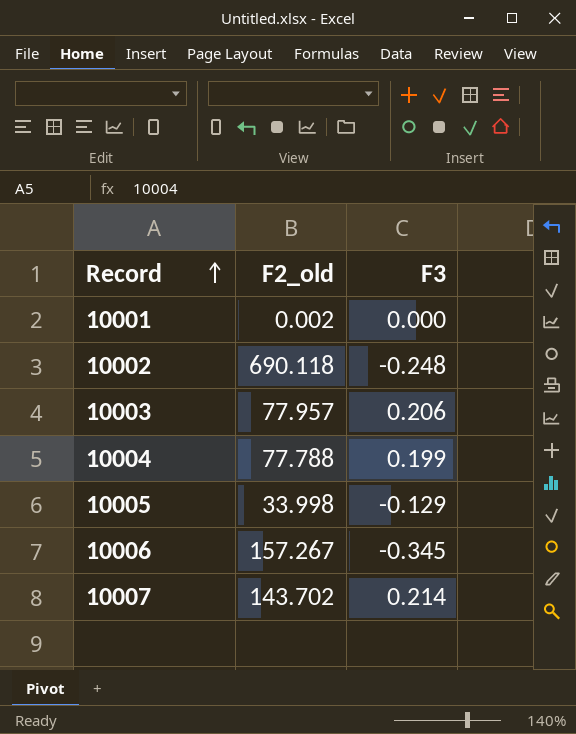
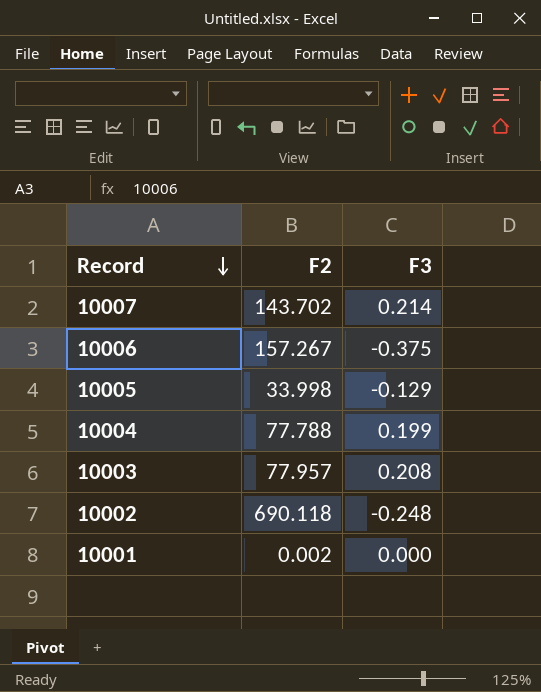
row order: Record ascending -> Record descending
column name: F2_old -> F2
10006 | F3: -0.345 -> -0.375
10003 | F3: 0.206 -> 0.208

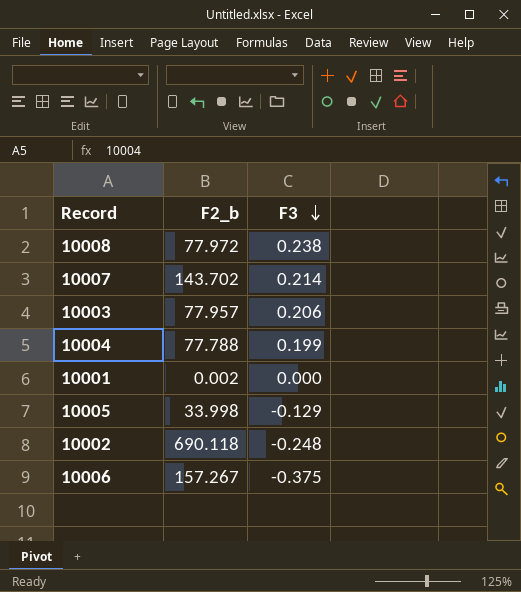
row order: Record descending -> F3 descending
column name: F2 -> F2_b
row 10008: none -> 77.972 | 0.238
10003 | F3: 0.208 -> 0.206

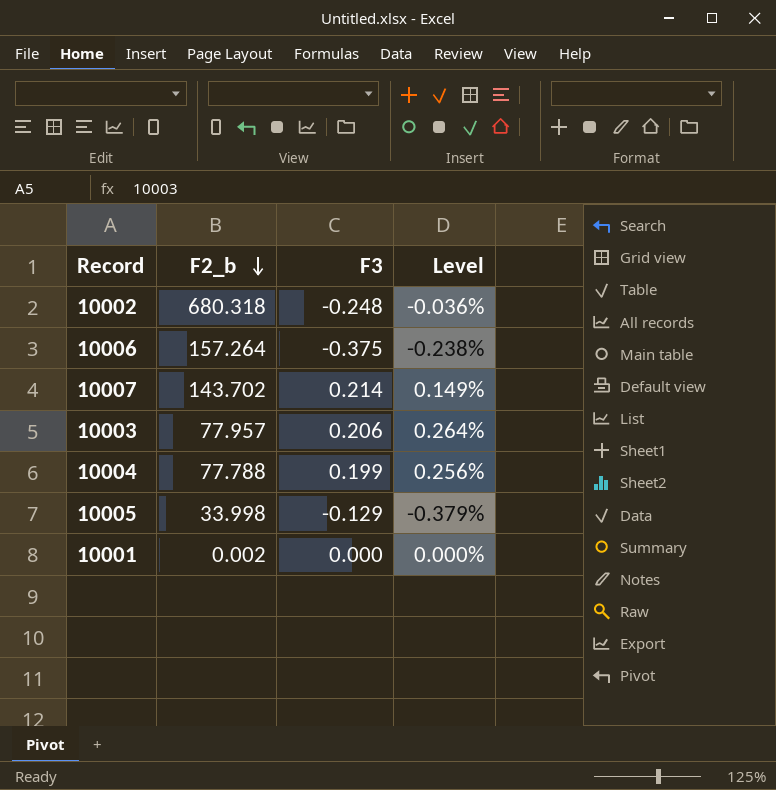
row order: F3 descending -> F2_b descending
column Level | formula: none -> [F3] / [F2_b]
row 10008: 77.972 | 0.238 -> none
10002 | F2_b: 690.118 -> 680.318
10006 | F2_b: 157.267 -> 157.264

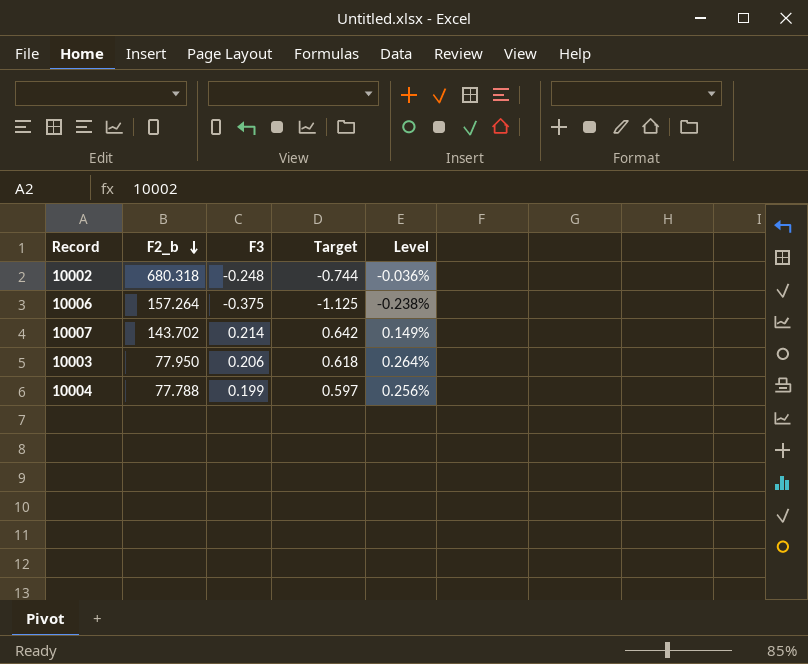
column Target | formula: none -> [F3] * 3
row 10005: 33.998 | -0.129 | -0.379% -> none
row 10001: 0.002 | 0.000 | 0.000% -> none
10003 | F2_b: 77.957 -> 77.950

